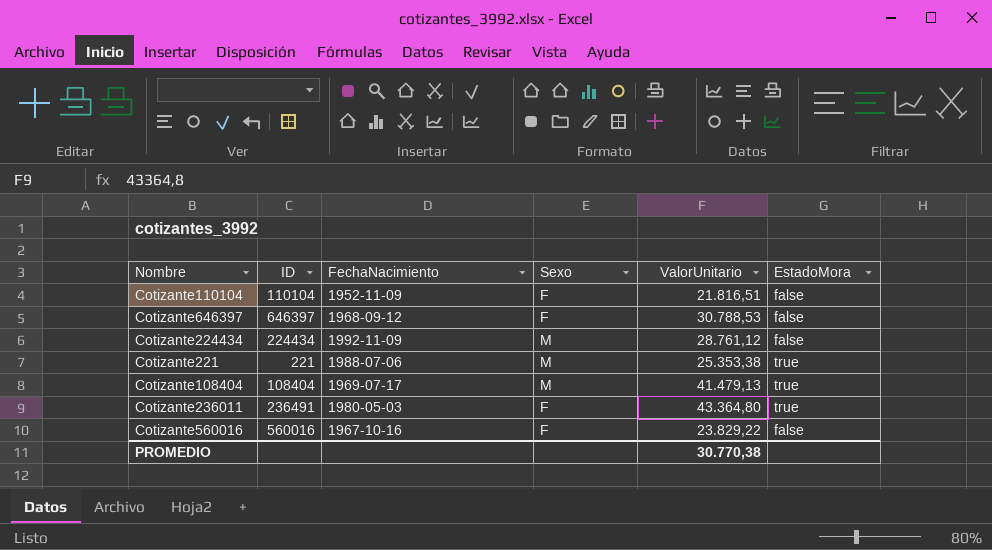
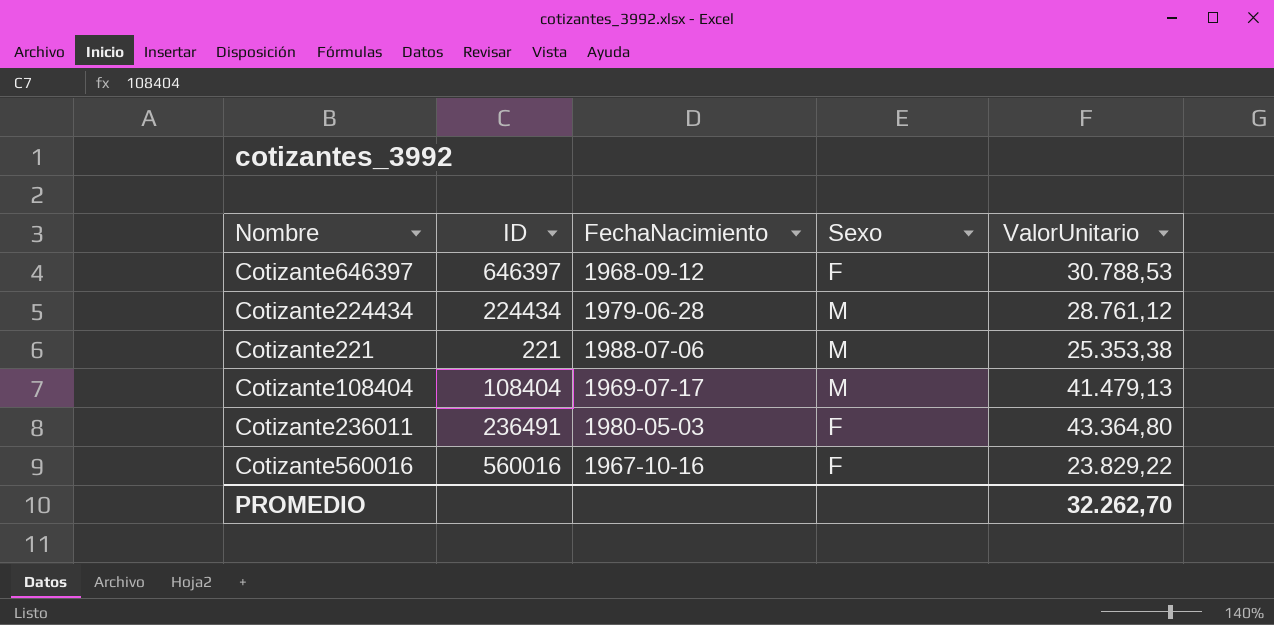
column EstadoMora | position: 6 -> none
row Cotizante110104: 110104 | 1952-11-09 | F | 21.816,51 | false -> none
Cotizante224434 | FechaNacimiento: 1992-11-09 -> 1979-06-28
PROMEDIO | ValorUnitario: 30.770,38 -> 32.262,70

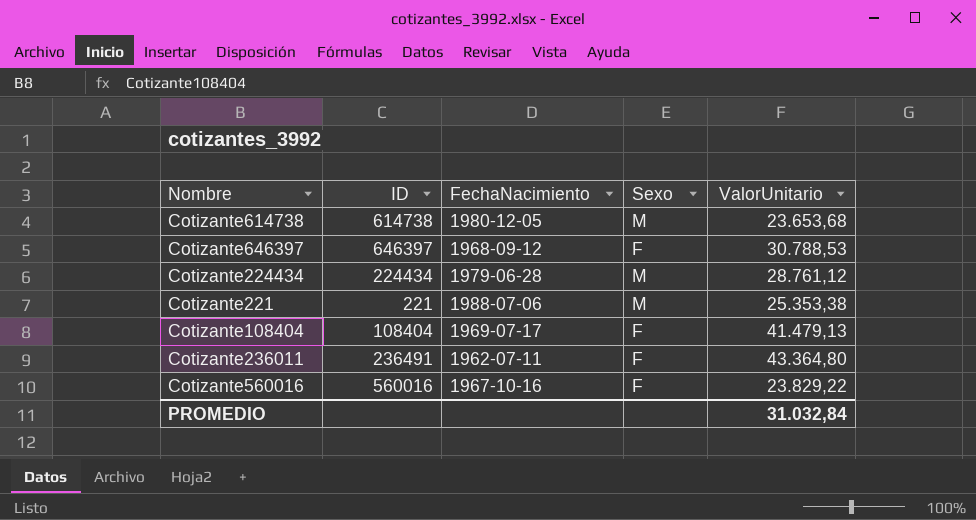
row Cotizante614738: none -> 614738 | 1980-12-05 | M | 23.653,68
Cotizante108404 | Sexo: M -> F
Cotizante236011 | FechaNacimiento: 1980-05-03 -> 1962-07-11
PROMEDIO | ValorUnitario: 32.262,70 -> 31.032,84

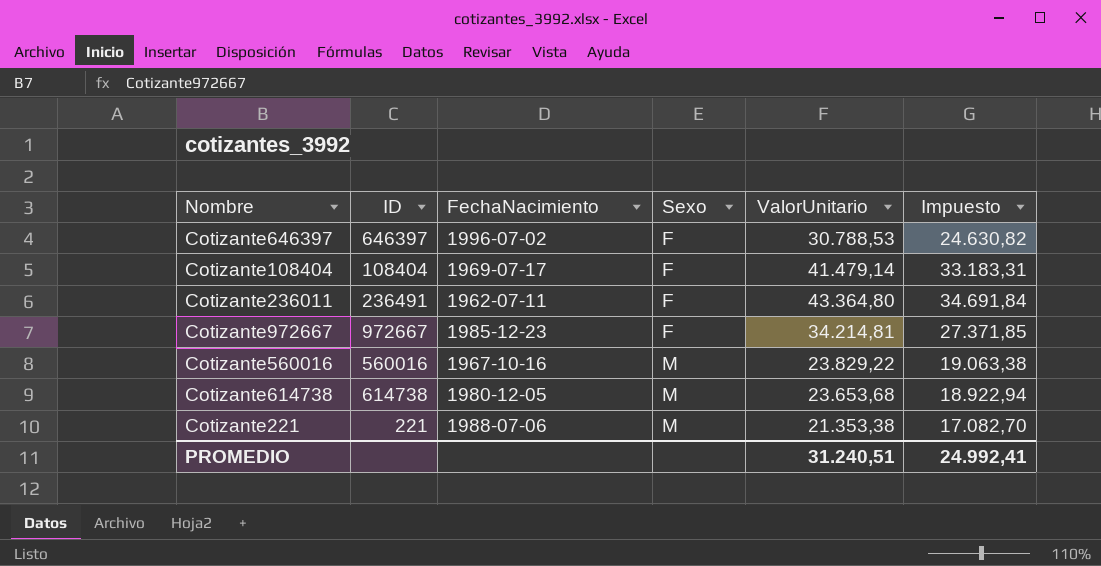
row order: none -> Sexo ascending
column Impuesto | formula: none -> [ValorUnitario] * 0,8
row Cotizante224434: 224434 | 1979-06-28 | M | 28.761,12 -> none
Cotizante646397 | FechaNacimiento: 1968-09-12 -> 1996-07-02
Cotizante108404 | ValorUnitario: 41.479,13 -> 41.479,14
row Cotizante972667: none -> 972667 | 1985-12-23 | F | 34.214,81 | 27.371,85
Cotizante560016 | Sexo: F -> M
Cotizante221 | ValorUnitario: 25.353,38 -> 21.353,38
PROMEDIO | ValorUnitario: 31.032,84 -> 31.240,51

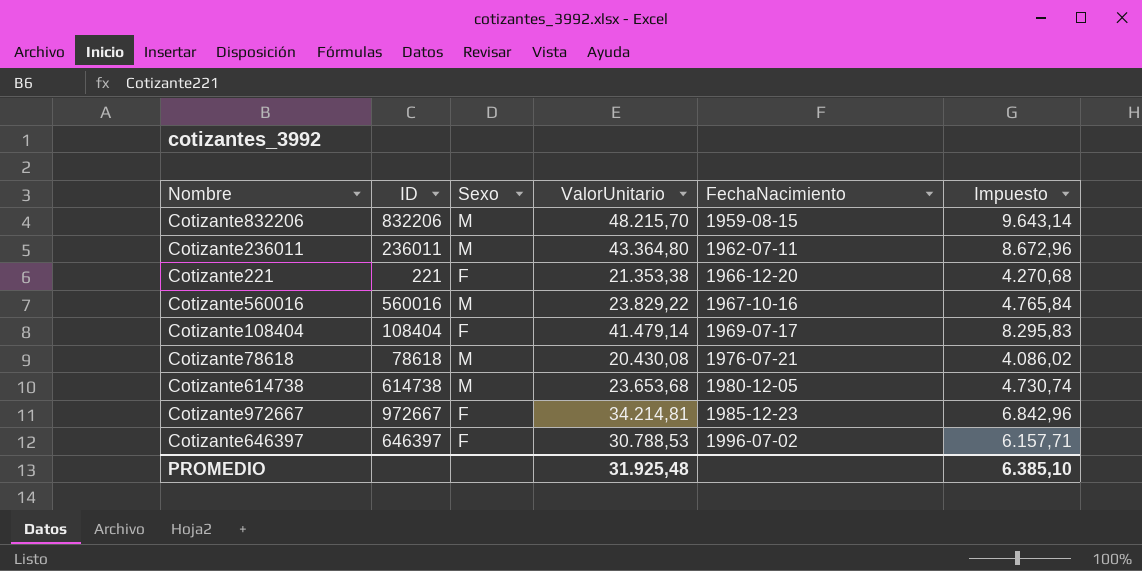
row order: Sexo ascending -> FechaNacimiento ascending
column FechaNacimiento | position: 3 -> 5
column Impuesto | formula: [ValorUnitario] * 0,8 -> [ValorUnitario] * 0,2
row Cotizante832206: none -> 832206 | M | 48.215,70 | 1959-08-15 | 9.643,14
Cotizante236011 | ID: 236491 -> 236011
Cotizante236011 | Sexo: F -> M
Cotizante221 | Sexo: M -> F
Cotizante221 | FechaNacimiento: 1988-07-06 -> 1966-12-20
row Cotizante78618: none -> 78618 | M | 20.430,08 | 1976-07-21 | 4.086,02
PROMEDIO | ValorUnitario: 31.240,51 -> 31.925,48
PROMEDIO | Impuesto: 24.992,41 -> 6.385,10

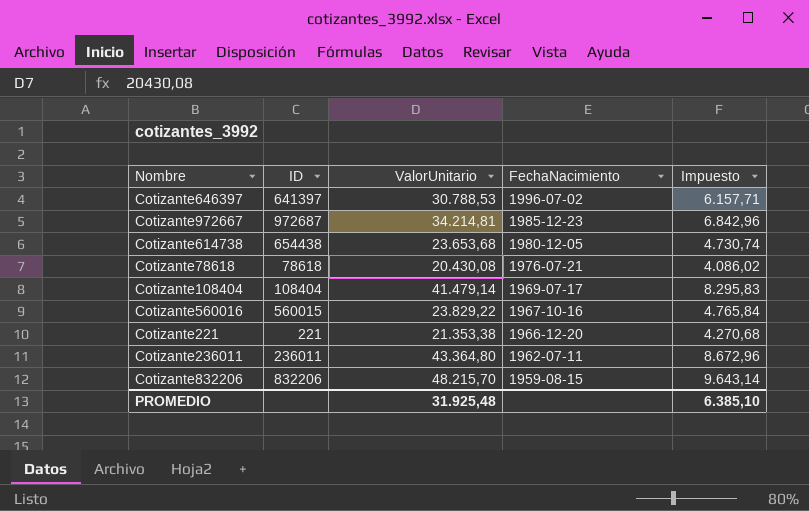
row order: FechaNacimiento ascending -> FechaNacimiento descending
column Sexo | position: 3 -> none
Cotizante646397 | ID: 646397 -> 641397
Cotizante972667 | ID: 972667 -> 972687
Cotizante614738 | ID: 614738 -> 654438
Cotizante560016 | ID: 560016 -> 560015

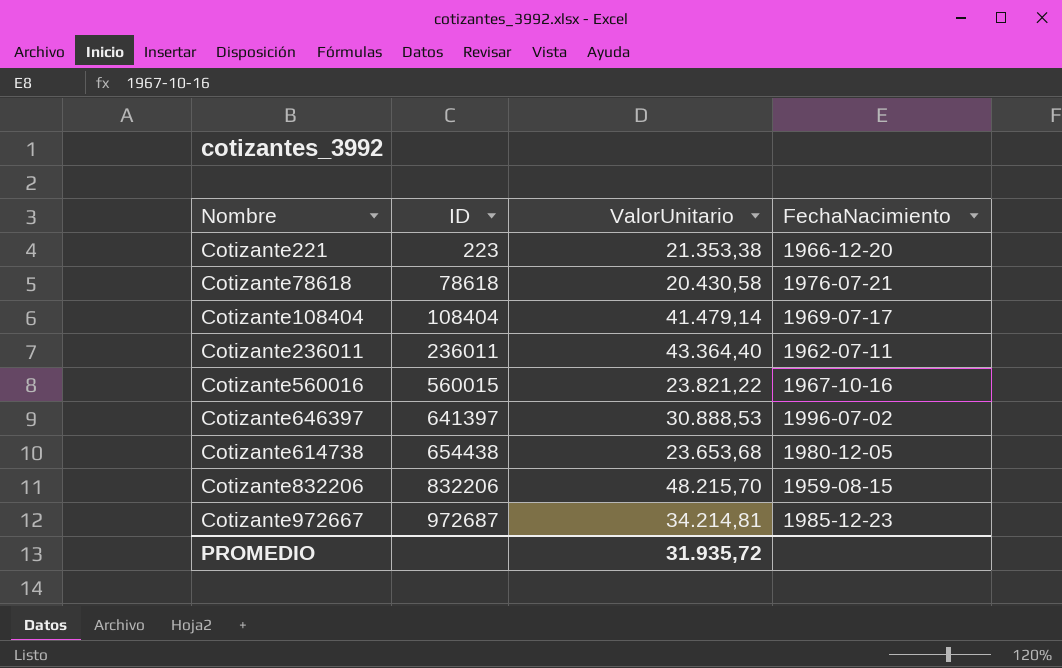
row order: FechaNacimiento descending -> ID ascending
column Impuesto | formula: [ValorUnitario] * 0,2 -> none
Cotizante221 | ID: 221 -> 223
Cotizante78618 | ValorUnitario: 20.430,08 -> 20.430,58
Cotizante236011 | ValorUnitario: 43.364,80 -> 43.364,40
Cotizante560016 | ValorUnitario: 23.829,22 -> 23.821,22
Cotizante646397 | ValorUnitario: 30.788,53 -> 30.888,53
PROMEDIO | ValorUnitario: 31.925,48 -> 31.935,72

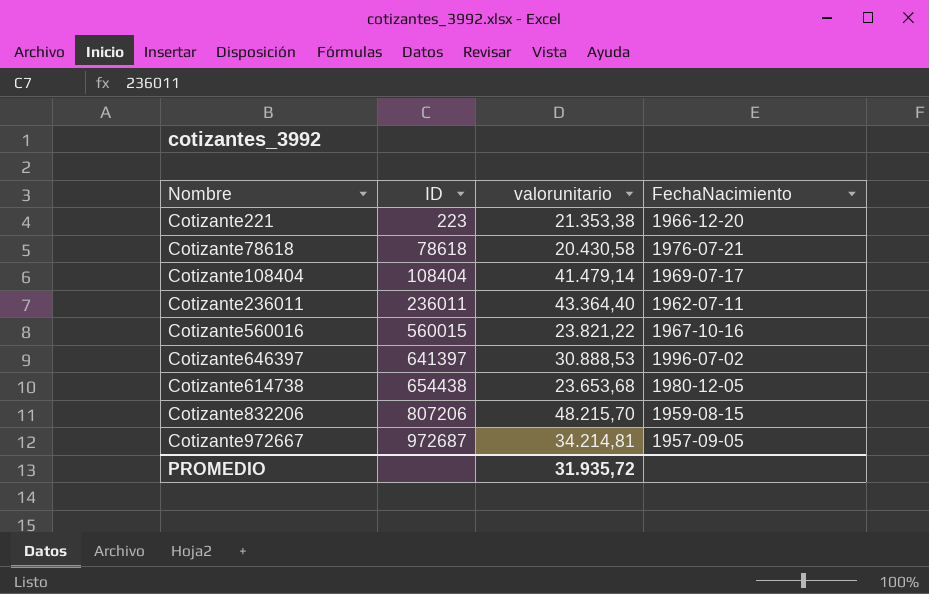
column name: ValorUnitario -> valorunitario
Cotizante832206 | ID: 832206 -> 807206
Cotizante972667 | FechaNacimiento: 1985-12-23 -> 1957-09-05

